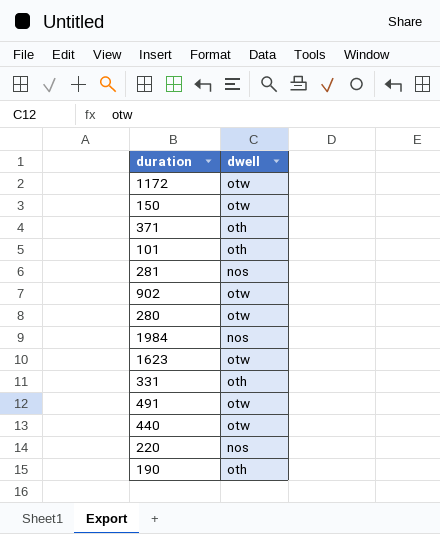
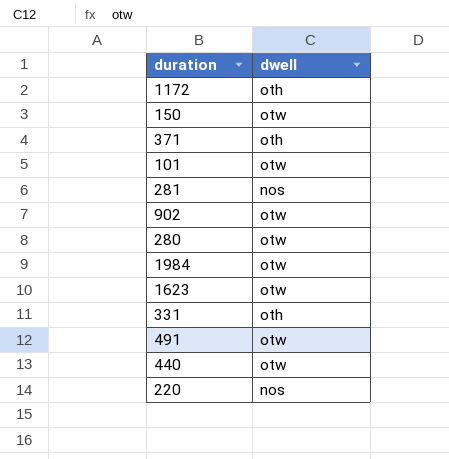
row 190: oth -> none
1172 | dwell: otw -> oth
101 | dwell: oth -> otw
1984 | dwell: nos -> otw

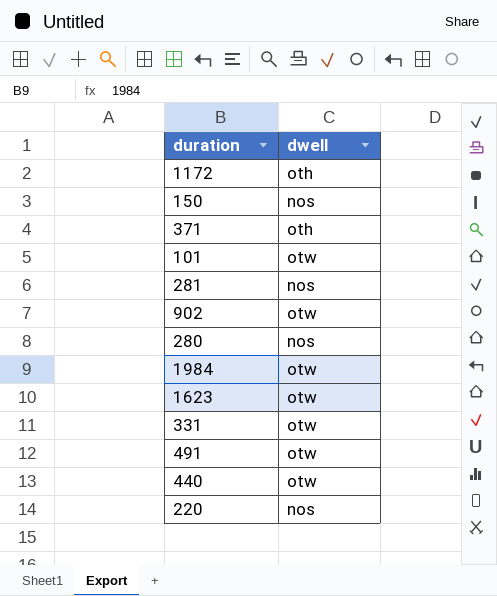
150 | dwell: otw -> nos
280 | dwell: otw -> nos
331 | dwell: oth -> otw

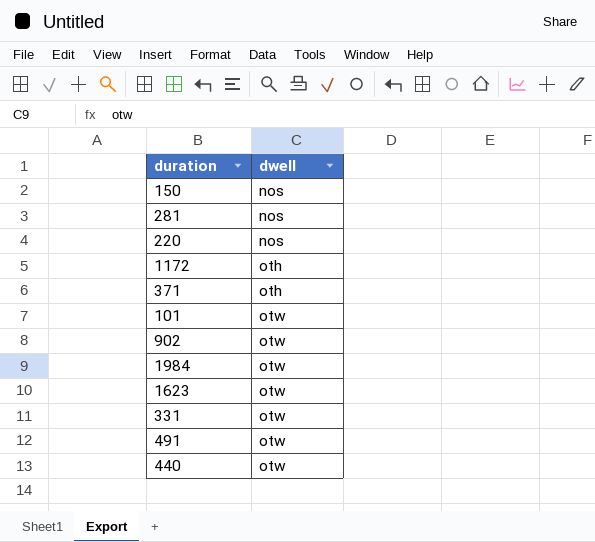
row order: none -> dwell ascending
row 280: nos -> none

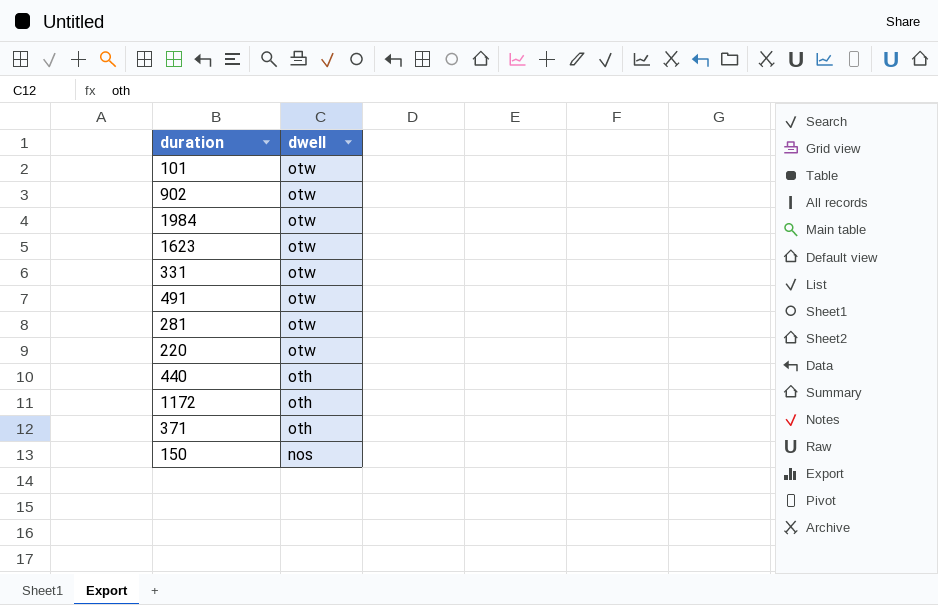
row order: dwell ascending -> dwell descending
281 | dwell: nos -> otw
220 | dwell: nos -> otw
440 | dwell: otw -> oth

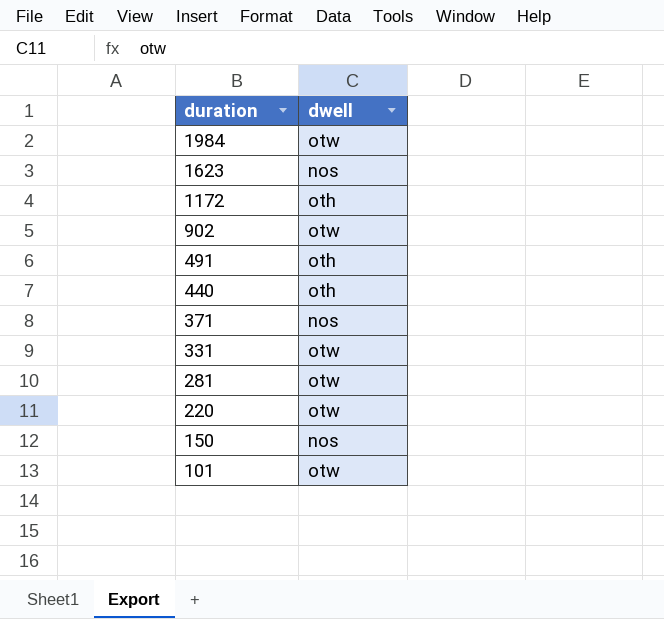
row order: dwell descending -> duration descending
1623 | dwell: otw -> nos
491 | dwell: otw -> oth
371 | dwell: oth -> nos

